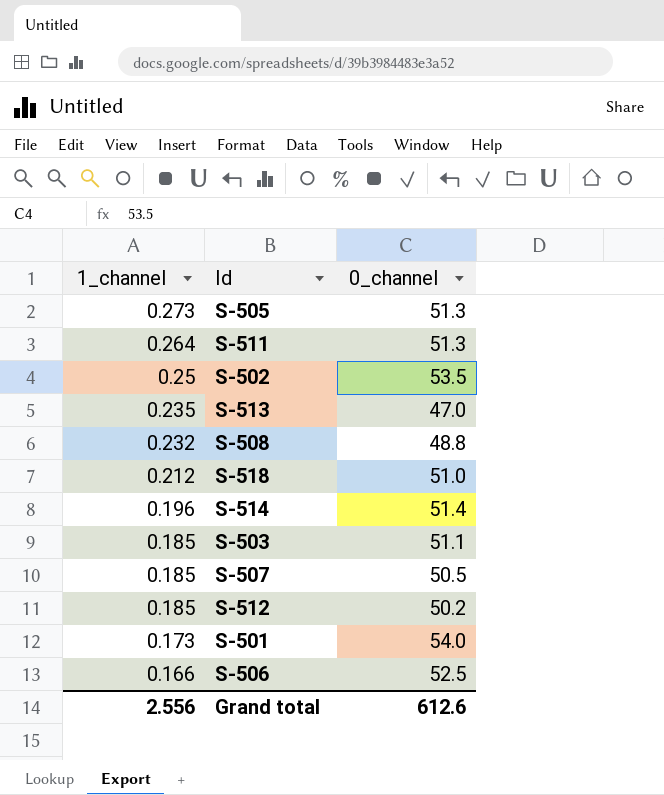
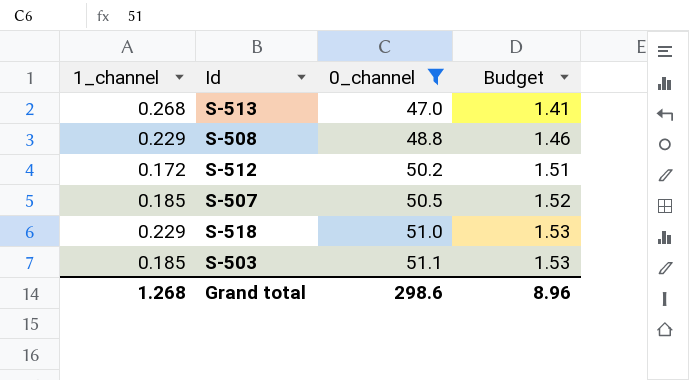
filter: none -> 0_channel <= 51.1
row order: 1_channel descending -> 0_channel ascending
column Budget | formula: none -> [0_channel] * 0.03
S-513 | 1_channel: 0.235 -> 0.268
S-508 | 1_channel: 0.232 -> 0.229
S-512 | 1_channel: 0.185 -> 0.172
S-518 | 1_channel: 0.212 -> 0.229
Grand total | 1_channel: 2.556 -> 1.268
Grand total | 0_channel: 612.6 -> 298.6

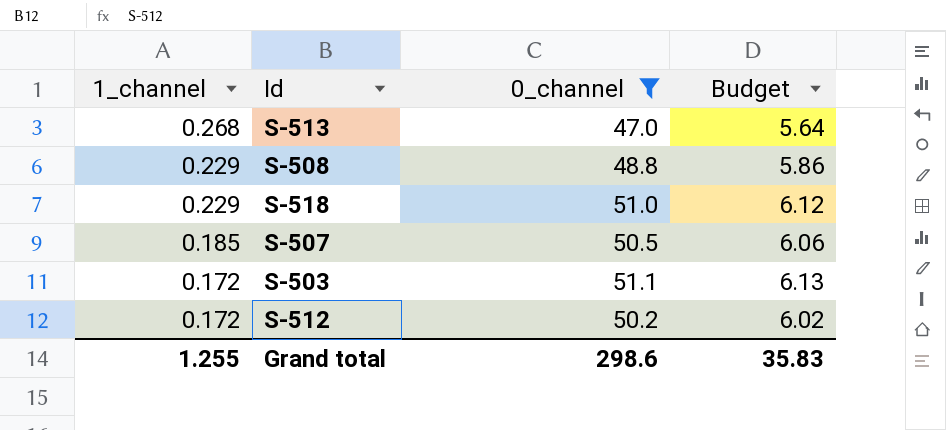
row order: 0_channel ascending -> 1_channel descending
column Budget | formula: [0_channel] * 0.03 -> [0_channel] * 0.12
S-503 | 1_channel: 0.185 -> 0.172
Grand total | 1_channel: 1.268 -> 1.255
Grand total | Budget: 8.96 -> 35.83

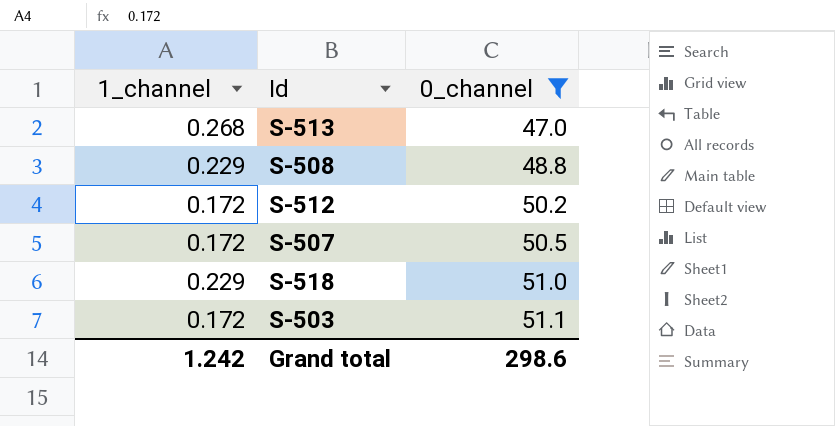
row order: 1_channel descending -> 0_channel ascending
column Budget | formula: [0_channel] * 0.12 -> none
S-507 | 1_channel: 0.185 -> 0.172
Grand total | 1_channel: 1.255 -> 1.242

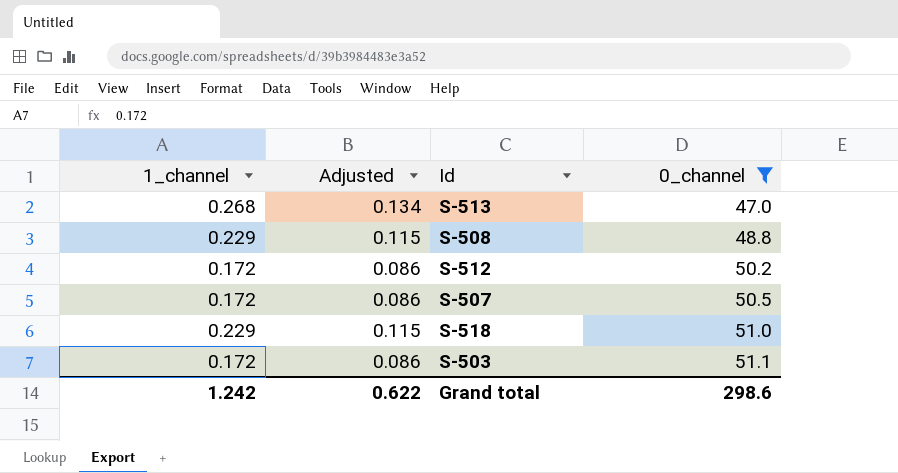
column Adjusted | formula: none -> [1_channel] * 0.5

